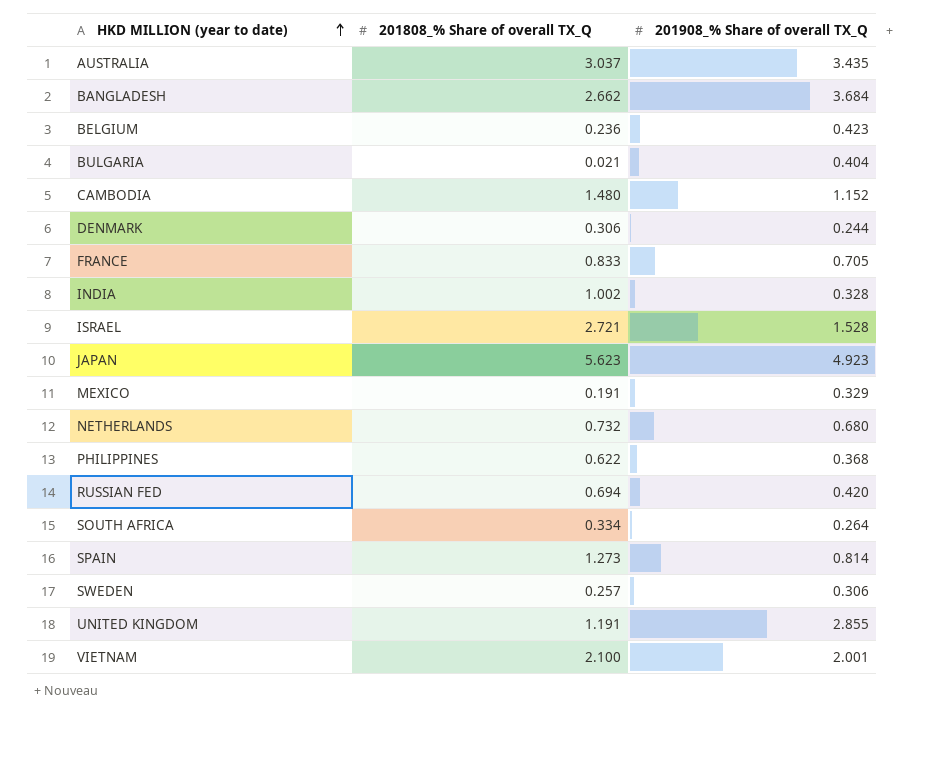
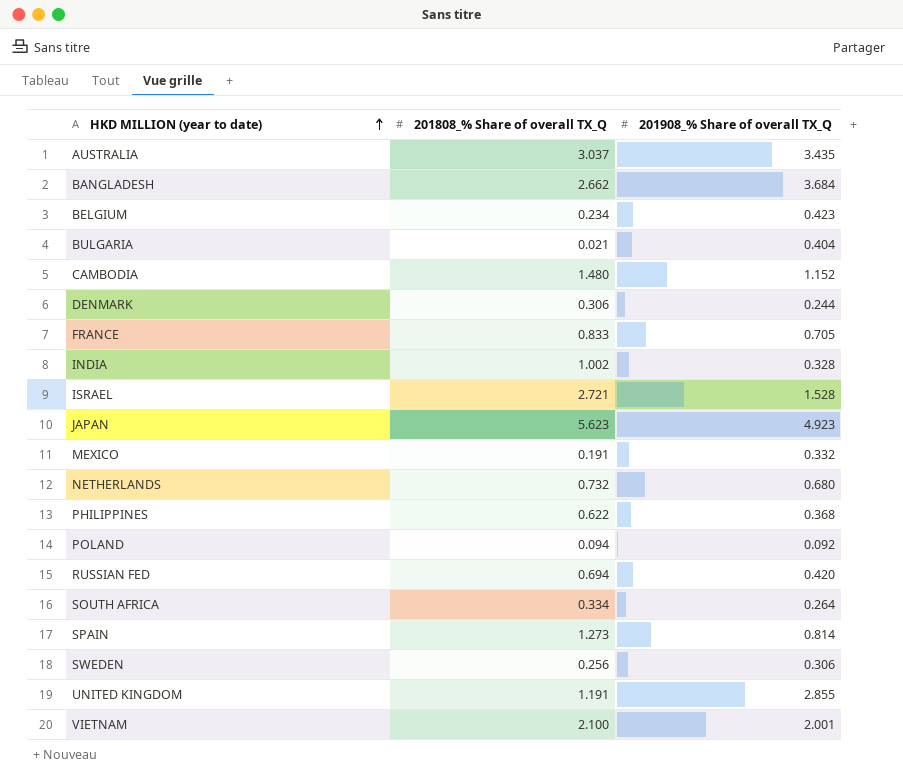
BELGIUM | 201808_% Share of overall TX_Q: 0.236 -> 0.234
MEXICO | 201908_% Share of overall TX_Q: 0.329 -> 0.332
row POLAND: none -> 0.094 | 0.092
SWEDEN | 201808_% Share of overall TX_Q: 0.257 -> 0.256

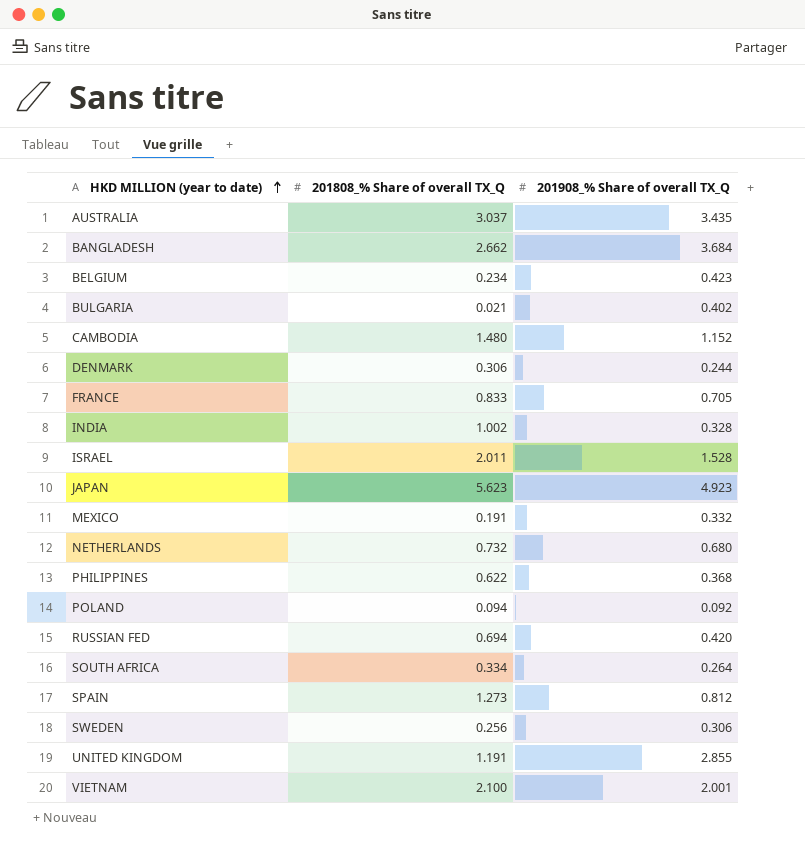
BULGARIA | 201908_% Share of overall TX_Q: 0.404 -> 0.402
ISRAEL | 201808_% Share of overall TX_Q: 2.721 -> 2.011
SPAIN | 201908_% Share of overall TX_Q: 0.814 -> 0.812

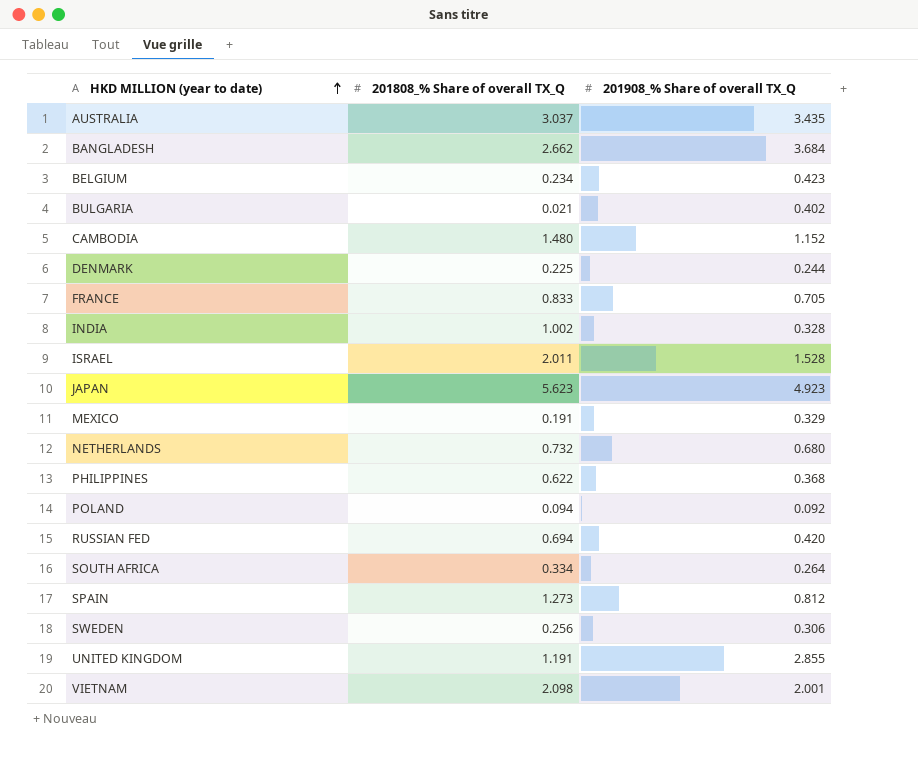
DENMARK | 201808_% Share of overall TX_Q: 0.306 -> 0.225
MEXICO | 201908_% Share of overall TX_Q: 0.332 -> 0.329
VIETNAM | 201808_% Share of overall TX_Q: 2.100 -> 2.098

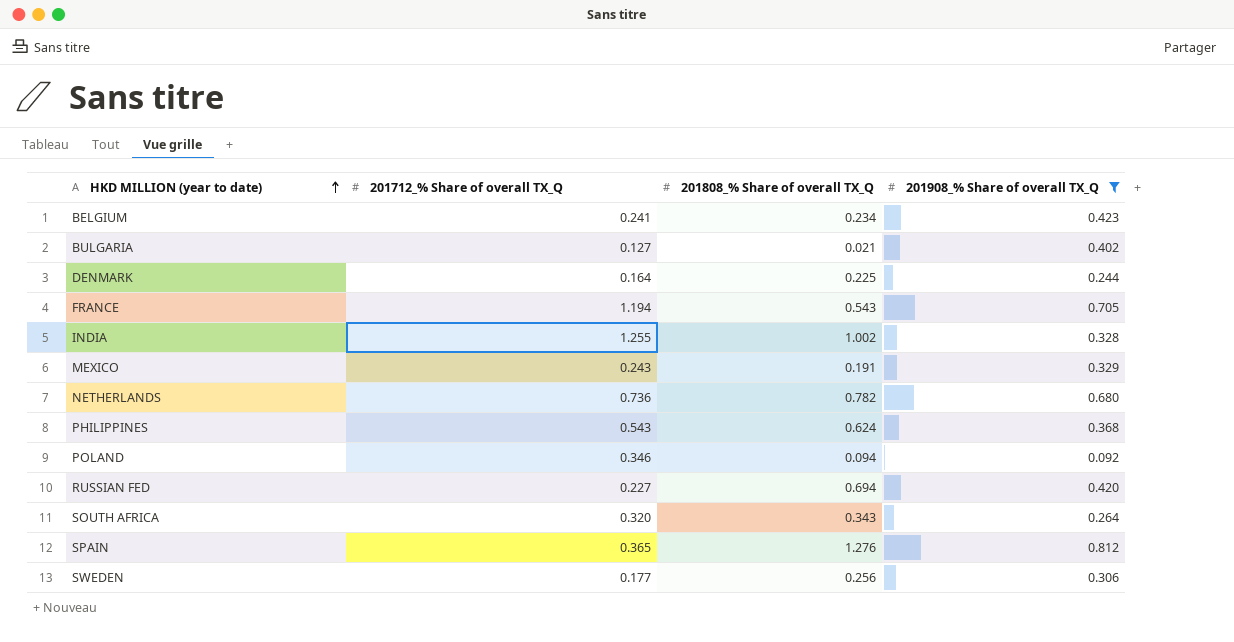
filter: none -> 201908_% Share of overall TX_Q <= 0.812
column 201712_% Share of overall TX_Q | position: none -> 2
FRANCE | 201808_% Share of overall TX_Q: 0.833 -> 0.543
NETHERLANDS | 201808_% Share of overall TX_Q: 0.732 -> 0.782
PHILIPPINES | 201808_% Share of overall TX_Q: 0.622 -> 0.624
SOUTH AFRICA | 201808_% Share of overall TX_Q: 0.334 -> 0.343
SPAIN | 201808_% Share of overall TX_Q: 1.273 -> 1.276

